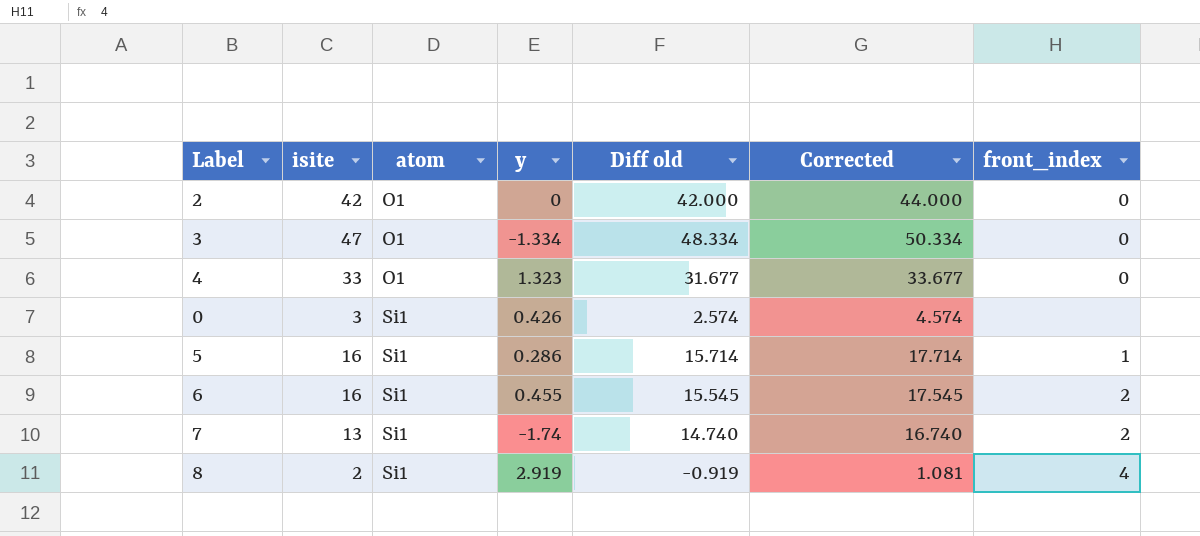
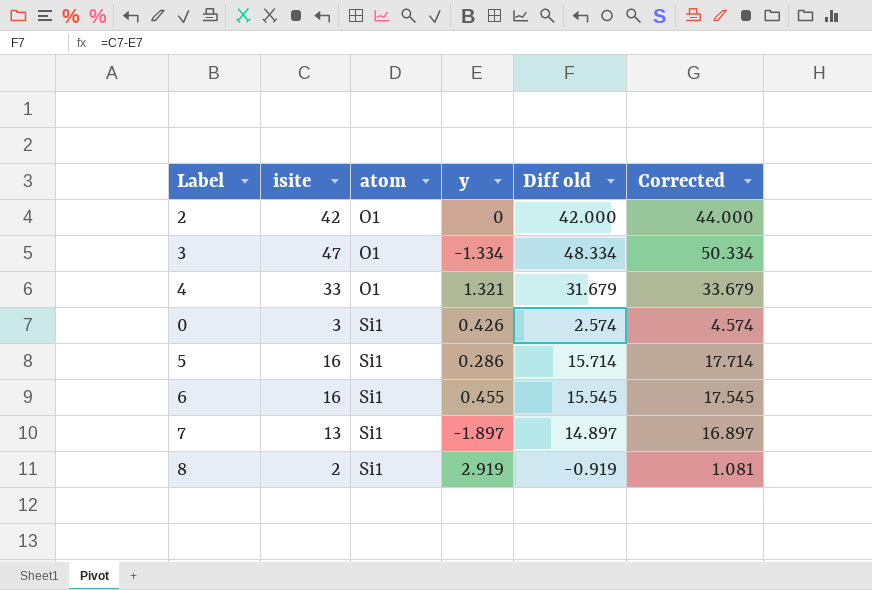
column front_index | position: 7 -> none
4 | y: 1.323 -> 1.321
4 | Diff old: 31.677 -> 31.679
4 | Corrected: 33.677 -> 33.679
7 | y: -1.74 -> -1.897
7 | Diff old: 14.740 -> 14.897
7 | Corrected: 16.740 -> 16.897

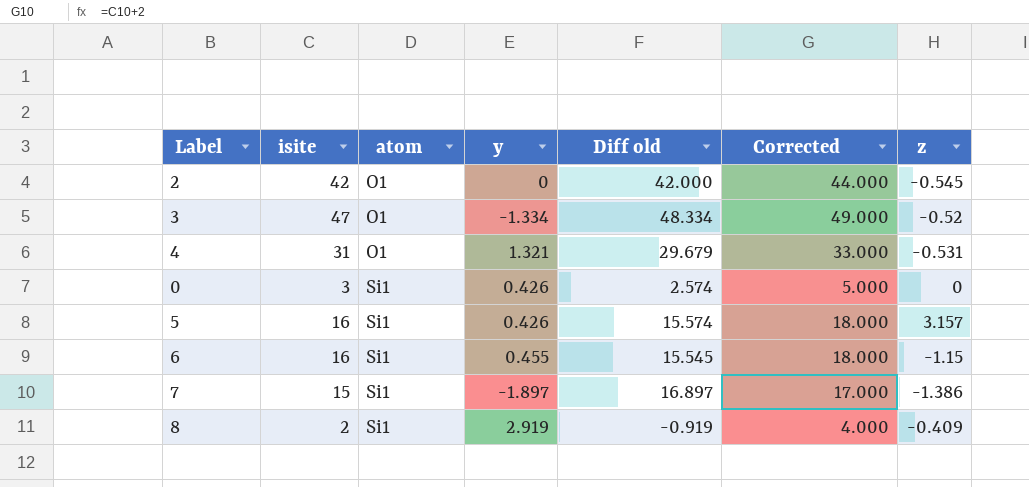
column Corrected | formula: [Diff old] + 2 -> [isite] + 2
column z | position: none -> 7
4 | isite: 33 -> 31
4 | Diff old: 31.679 -> 29.679
5 | y: 0.286 -> 0.426
5 | Diff old: 15.714 -> 15.574
7 | isite: 13 -> 15
7 | Diff old: 14.897 -> 16.897

